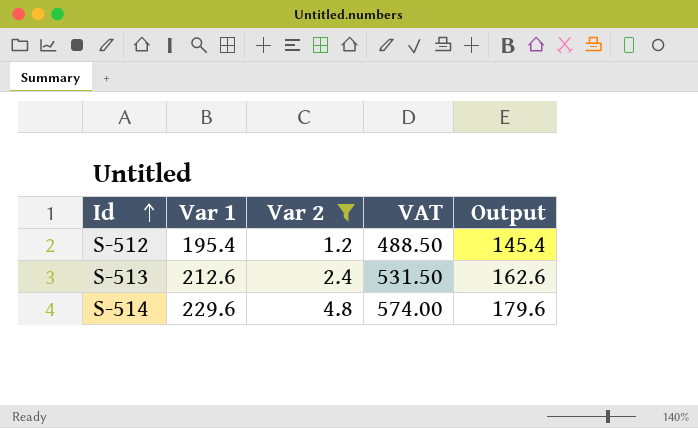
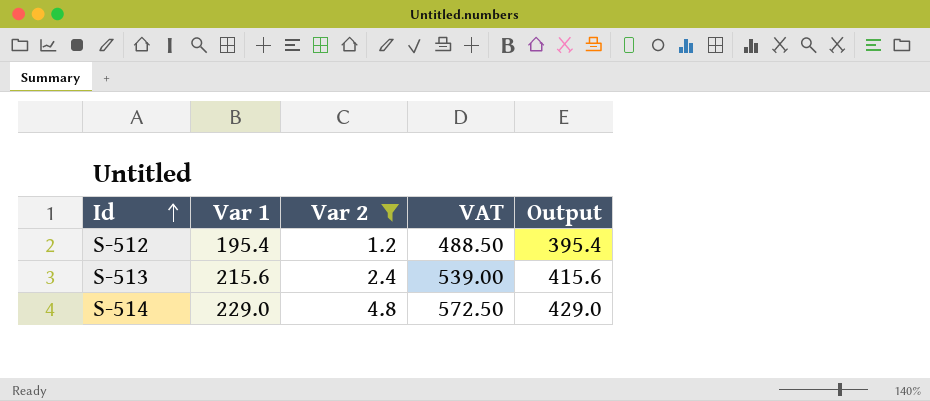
column Output | formula: [Var 1] - 50 -> [Var 1] + 200
S-513 | Var 1: 212.6 -> 215.6
S-513 | VAT: 531.50 -> 539.00
S-514 | Var 1: 229.6 -> 229.0
S-514 | VAT: 574.00 -> 572.50

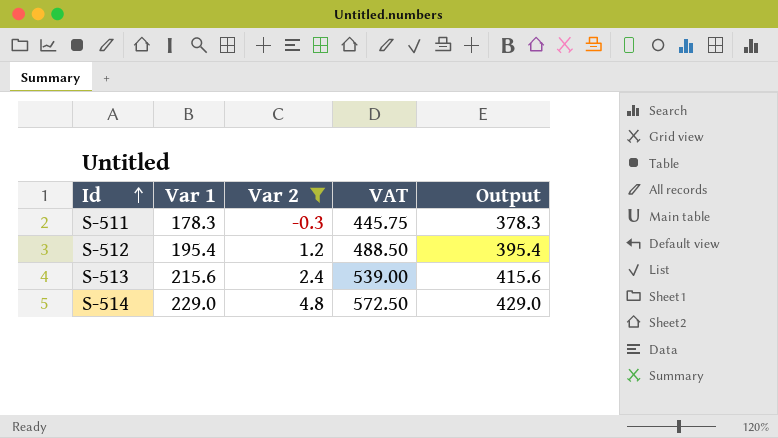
row S-511: none -> 178.3 | -0.3 | 445.75 | 378.3

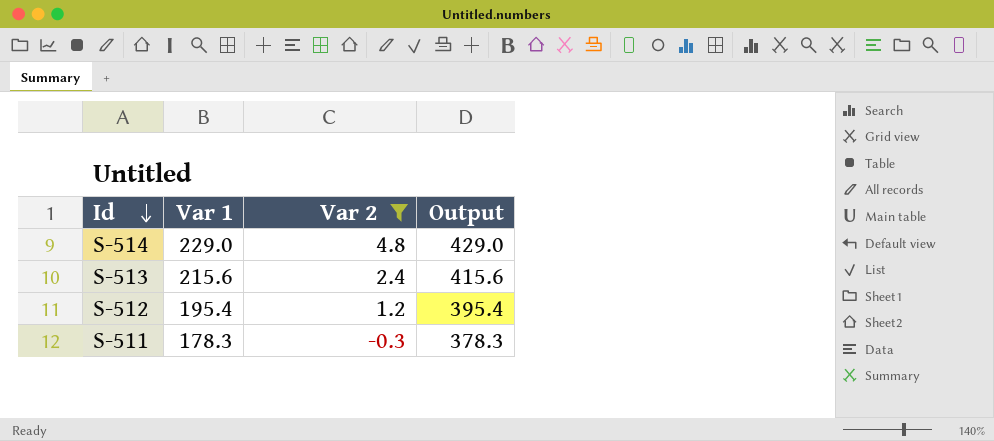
row order: Id ascending -> Id descending
column VAT | formula: [Var 1] * 2.5 -> none

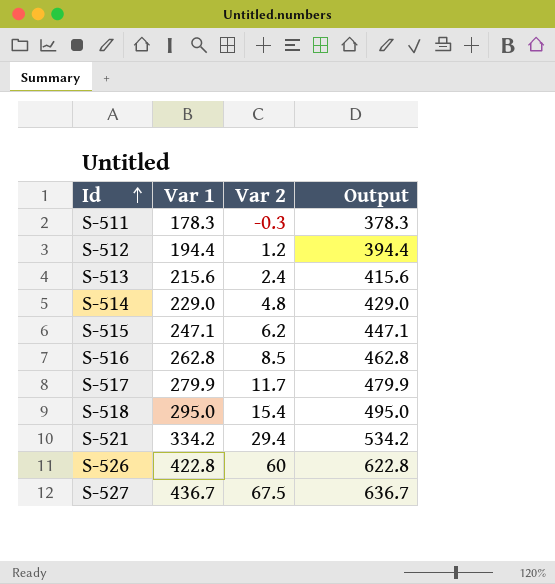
filter: Var 2 <= 4.8 -> none
row order: Id descending -> Id ascending
S-512 | Var 1: 195.4 -> 194.4
S-512 | Output: 395.4 -> 394.4

